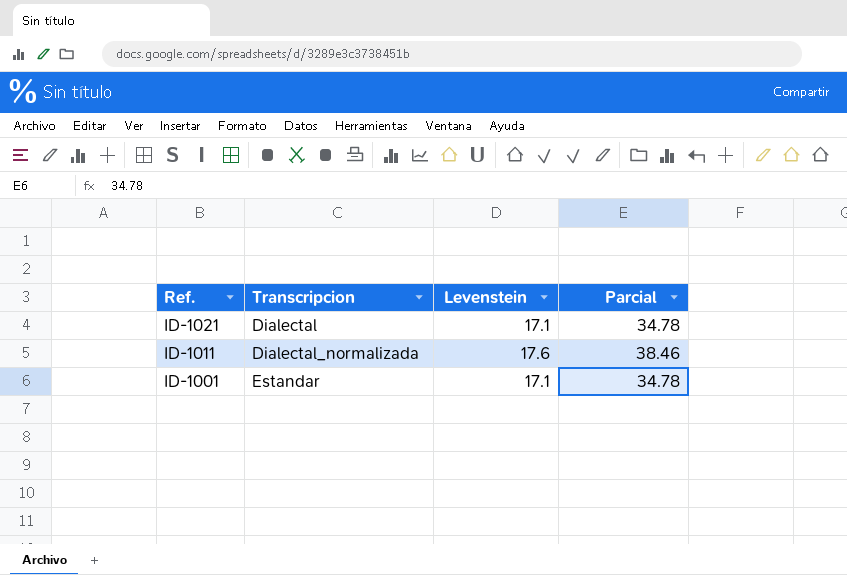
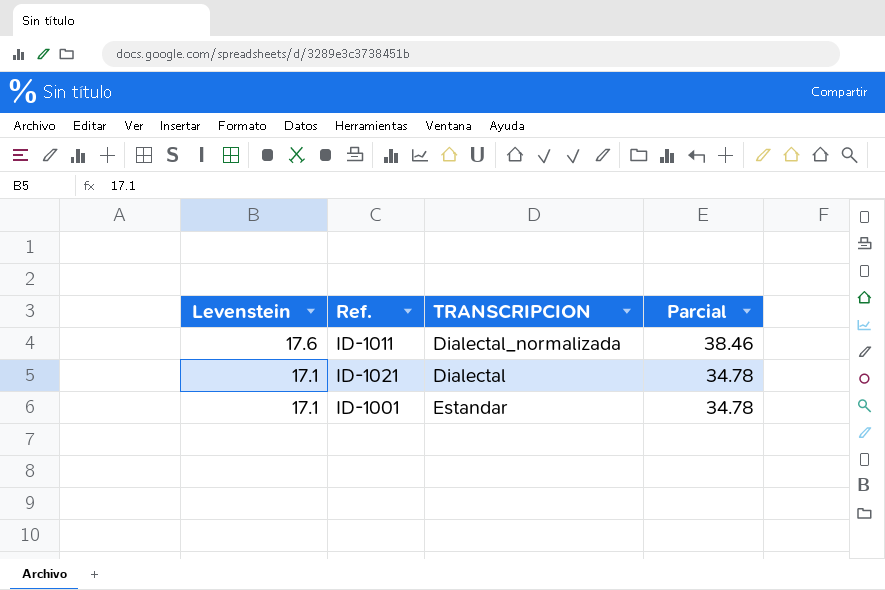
row order: Ref. descending -> Levenstein descending
column Levenstein | position: 3 -> 1
column name: Transcripcion -> TRANSCRIPCION

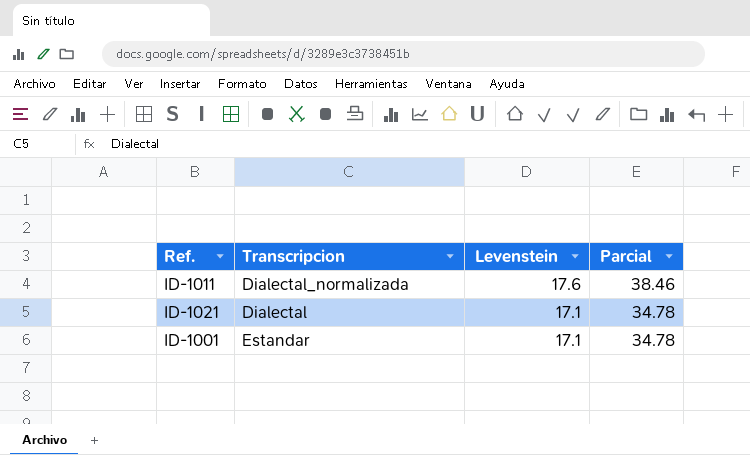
column name: TRANSCRIPCION -> Transcripcion
column Levenstein | position: 1 -> 3

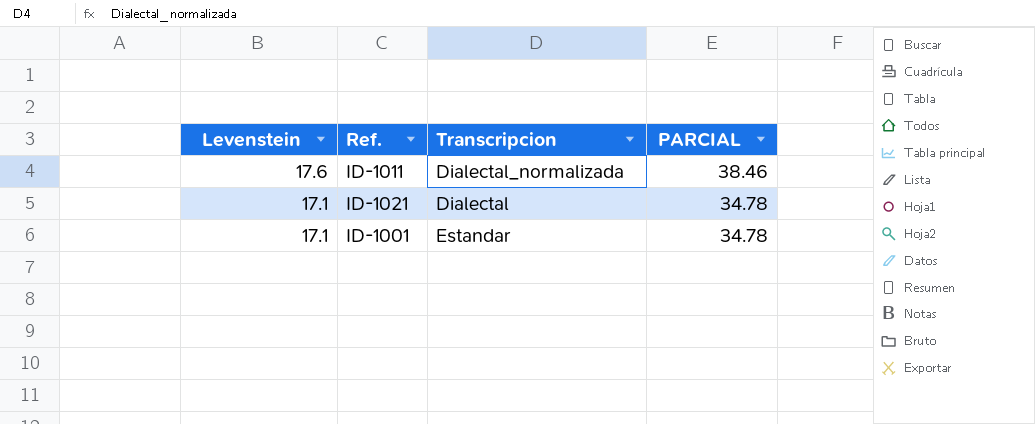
column Levenstein | position: 3 -> 1
column name: Parcial -> PARCIAL

